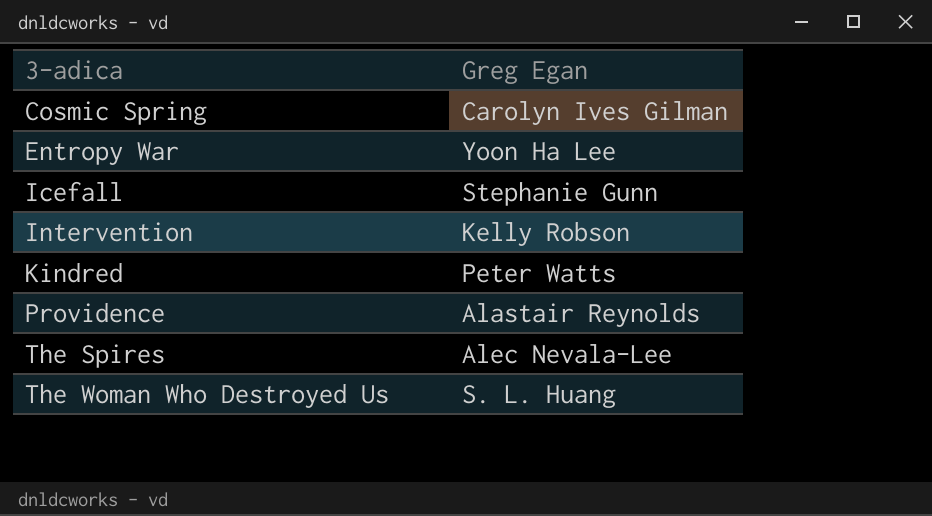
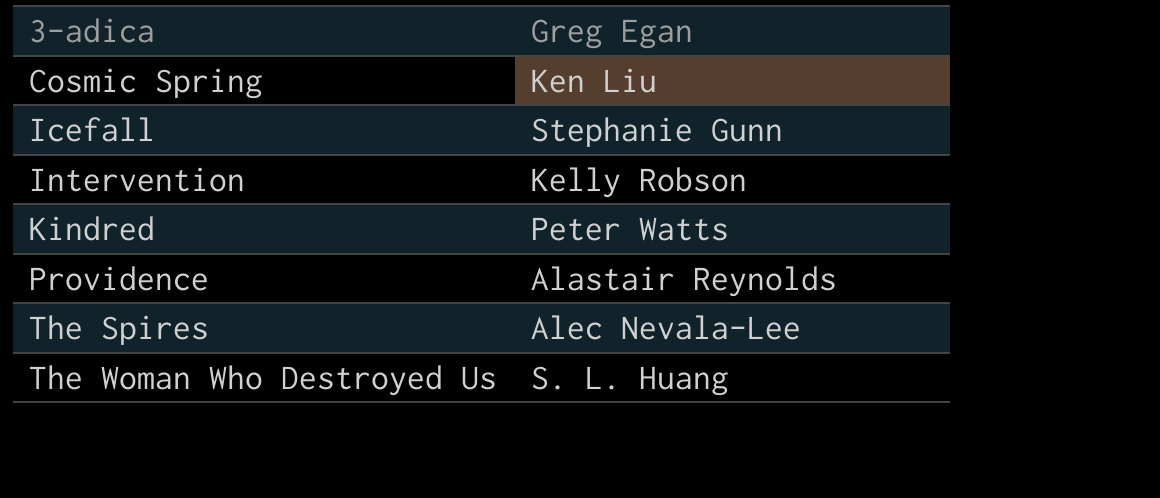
row Entropy War: Yoon Ha Lee -> none
Cosmic Spring | Greg Egan: Carolyn Ives Gilman -> Ken Liu

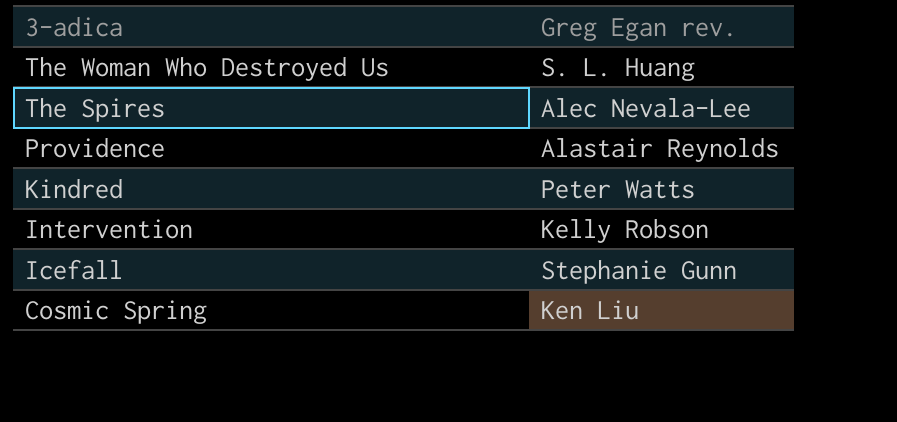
row order: 3-adica ascending -> 3-adica descending
column name: Greg Egan -> Greg Egan rev.

